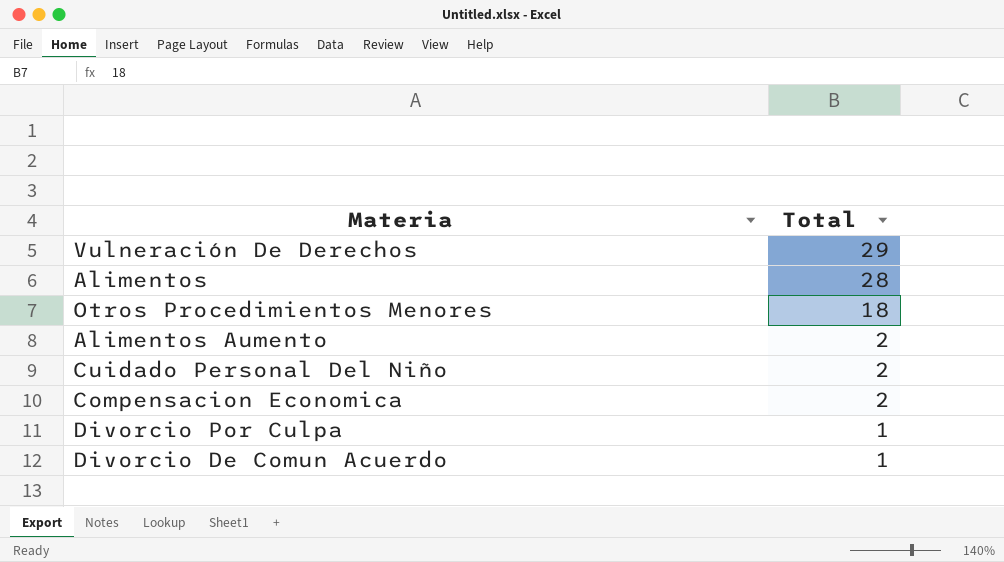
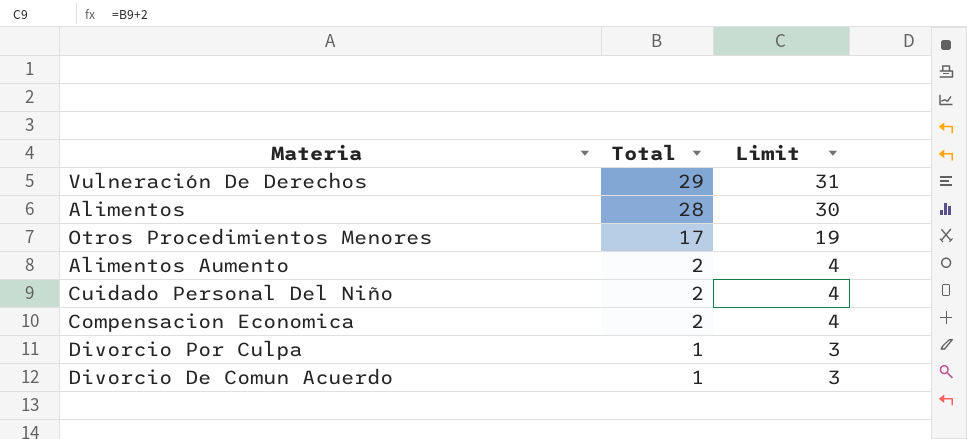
column Limit | formula: none -> [Total] + 2
Otros Procedimientos Menores | Total: 18 -> 17

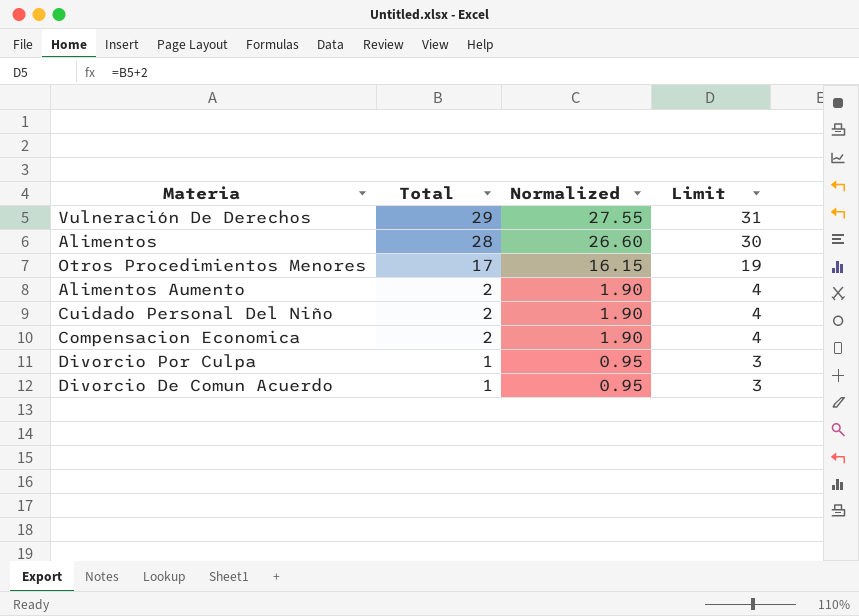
column Normalized | formula: none -> [Total] * 0.95

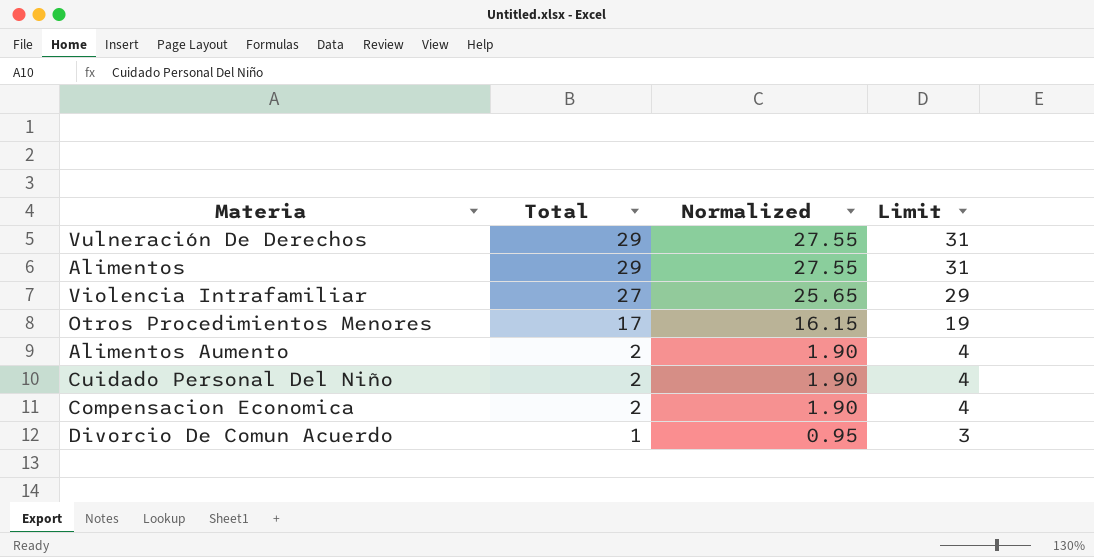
row Divorcio Por Culpa: 1 | 0.95 | 3 -> none
Alimentos | Total: 28 -> 29
Alimentos | Normalized: 26.60 -> 27.55
Alimentos | Limit: 30 -> 31
row Violencia Intrafamiliar: none -> 27 | 25.65 | 29

